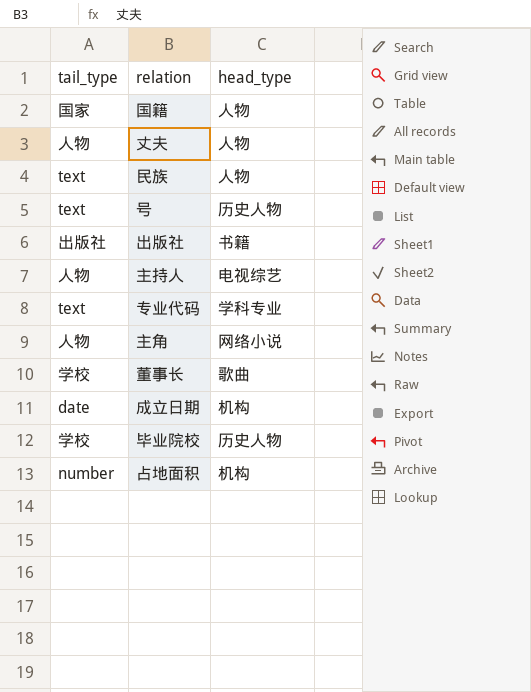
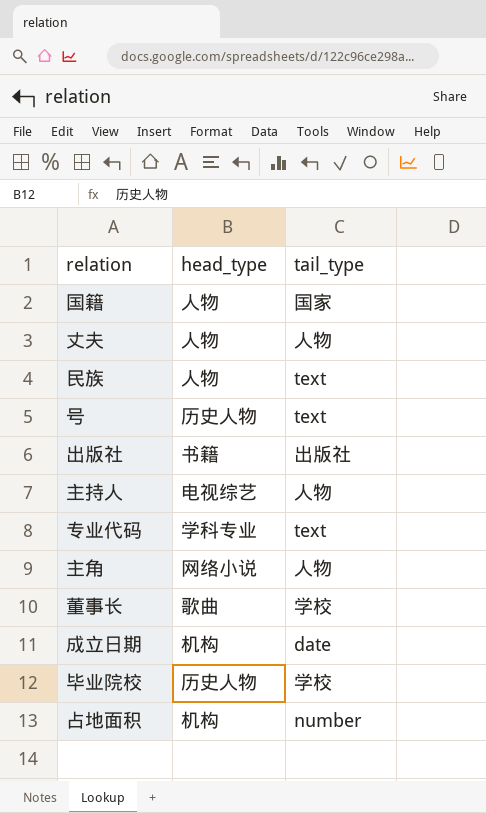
column tail_type | position: 1 -> 3

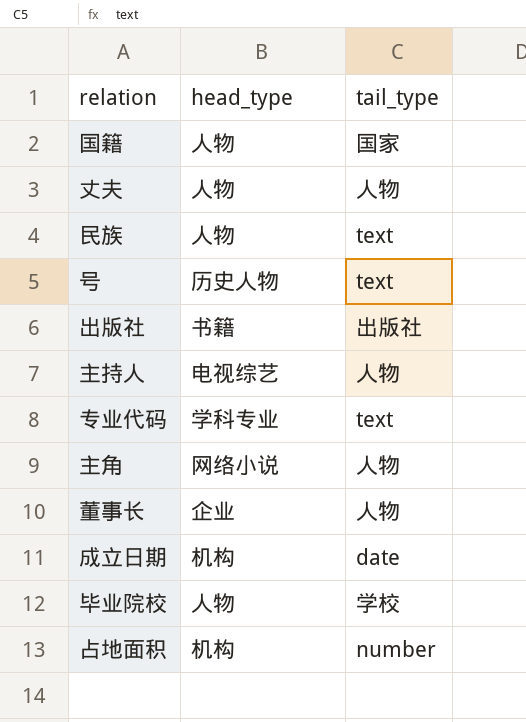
董事长 | head_type: 歌曲 -> 企业
董事长 | tail_type: 学校 -> 人物
毕业院校 | head_type: 历史人物 -> 人物

